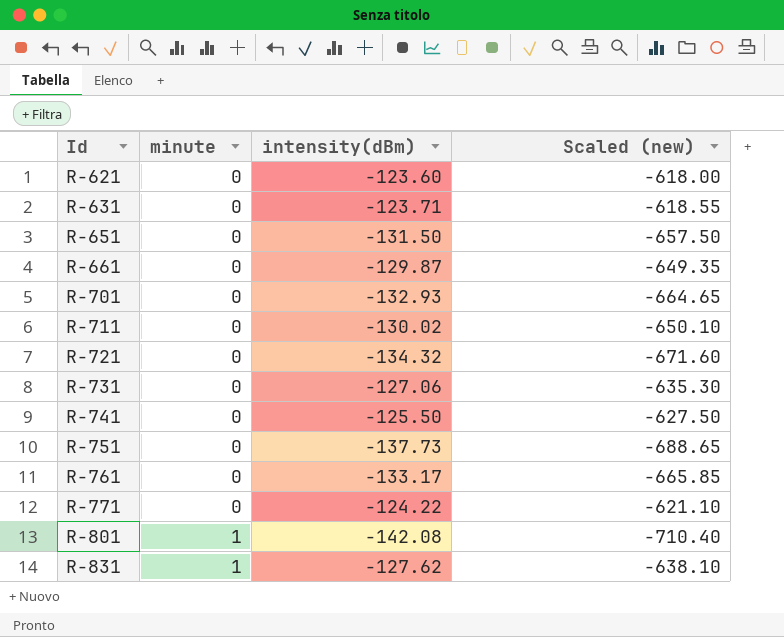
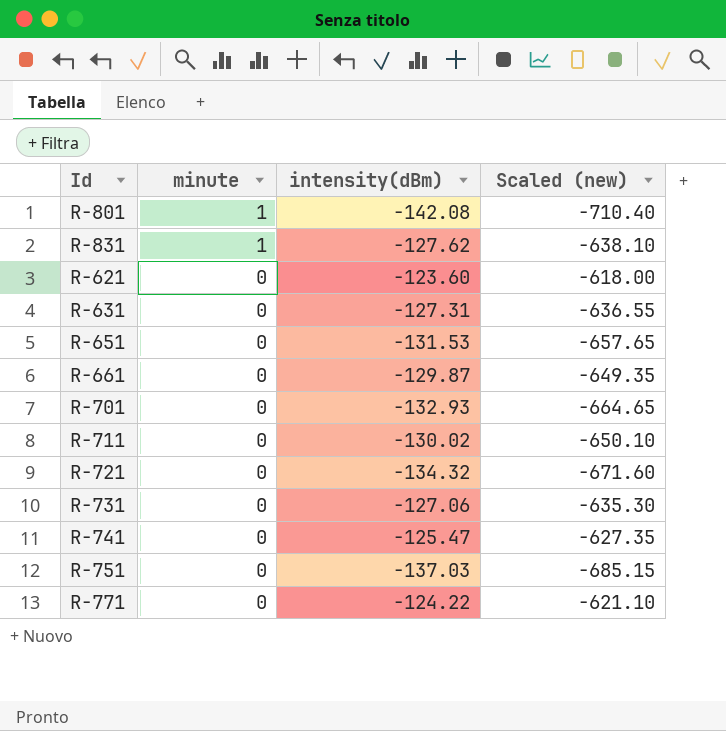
row order: Id ascending -> minute descending
row R-761: 0 | -133.17 | -665.85 -> none
R-631 | intensity(dBm): -123.71 -> -127.31
R-631 | Scaled (new): -618.55 -> -636.55
R-651 | intensity(dBm): -131.50 -> -131.53
R-651 | Scaled (new): -657.50 -> -657.65
R-741 | intensity(dBm): -125.50 -> -125.47
R-741 | Scaled (new): -627.50 -> -627.35
R-751 | intensity(dBm): -137.73 -> -137.03
R-751 | Scaled (new): -688.65 -> -685.15

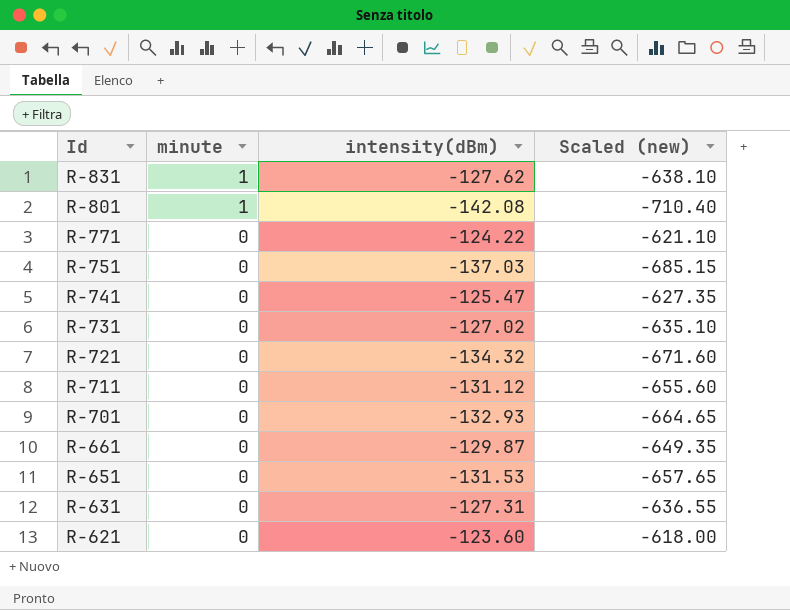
row order: minute descending -> Id descending
R-731 | intensity(dBm): -127.06 -> -127.02
R-731 | Scaled (new): -635.30 -> -635.10
R-711 | intensity(dBm): -130.02 -> -131.12
R-711 | Scaled (new): -650.10 -> -655.60

